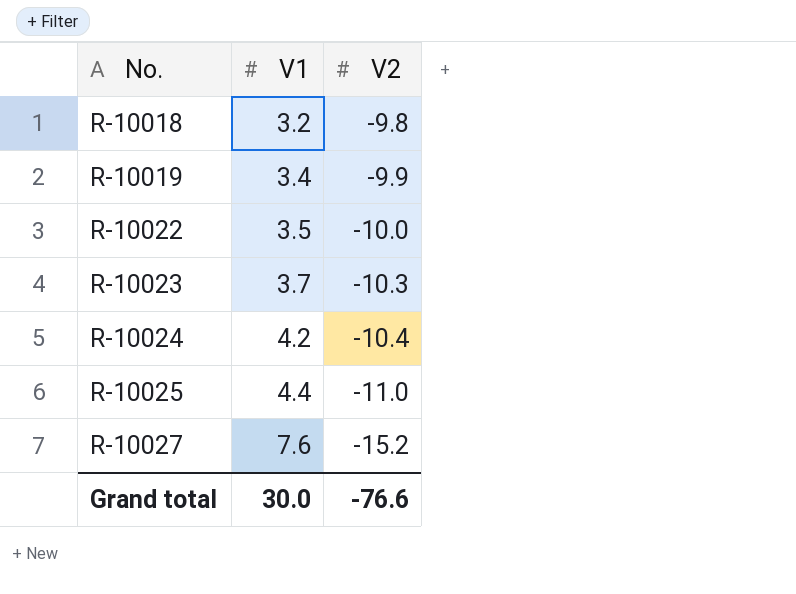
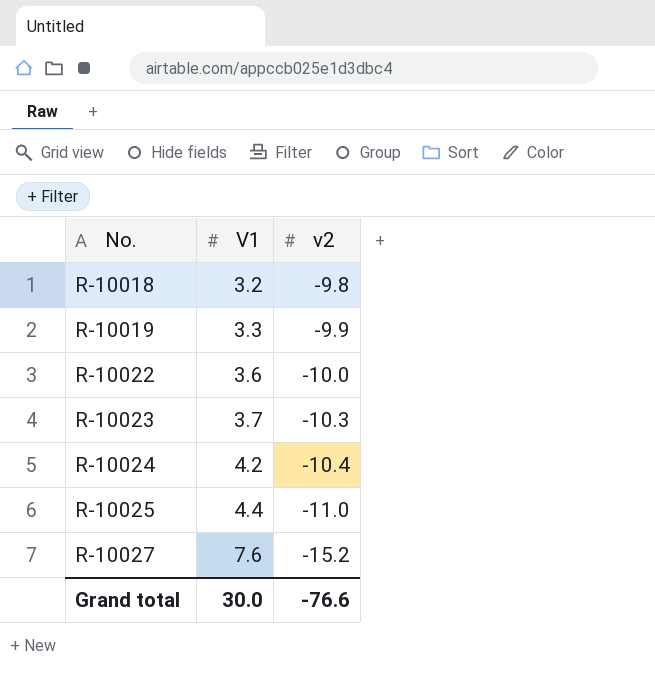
column name: V2 -> v2
R-10019 | V1: 3.4 -> 3.3
R-10022 | V1: 3.5 -> 3.6

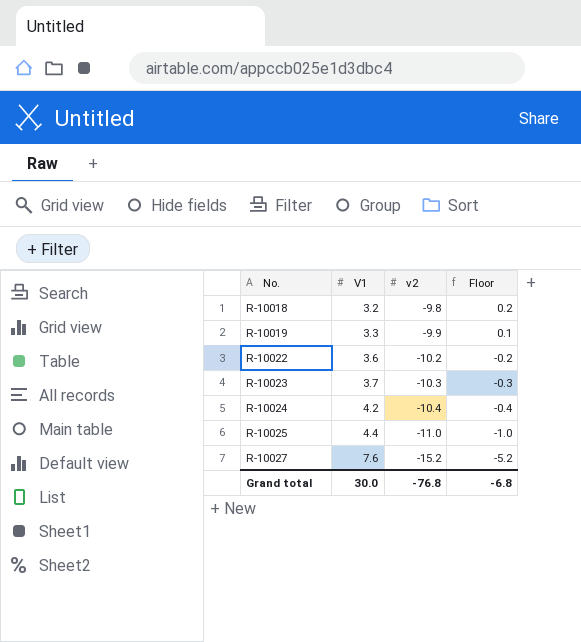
column Floor | formula: none -> [v2] + 10
R-10022 | v2: -10.0 -> -10.2
Grand total | v2: -76.6 -> -76.8

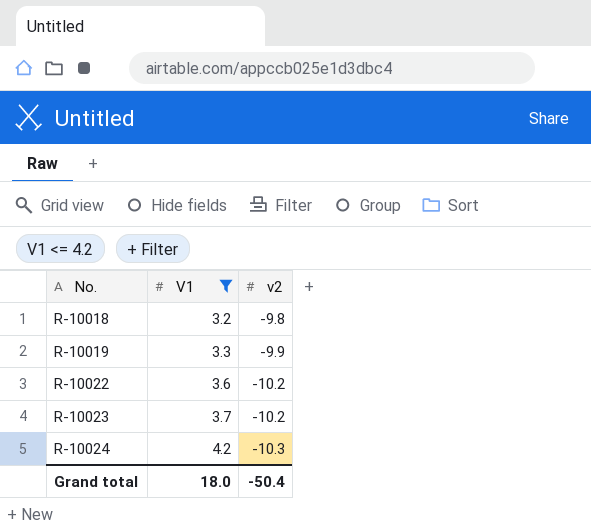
filter: none -> V1 <= 4.2
column Floor | formula: [v2] + 10 -> none
R-10023 | v2: -10.3 -> -10.2
R-10024 | v2: -10.4 -> -10.3
Grand total | V1: 30.0 -> 18.0
Grand total | v2: -76.8 -> -50.4

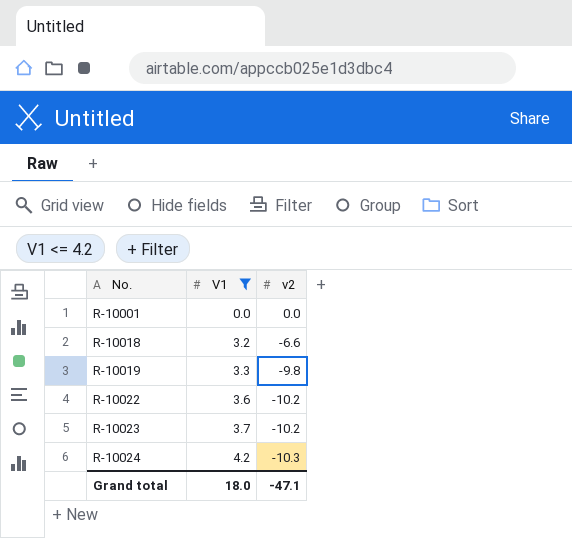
row R-10001: none -> 0.0 | 0.0
R-10018 | v2: -9.8 -> -6.6
R-10019 | v2: -9.9 -> -9.8
Grand total | v2: -50.4 -> -47.1

